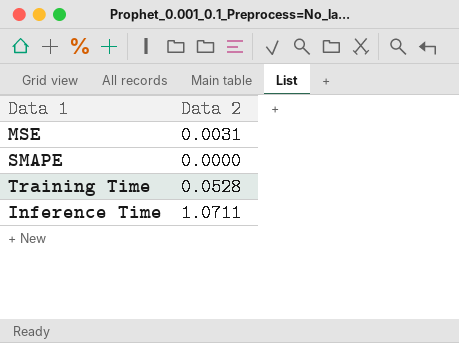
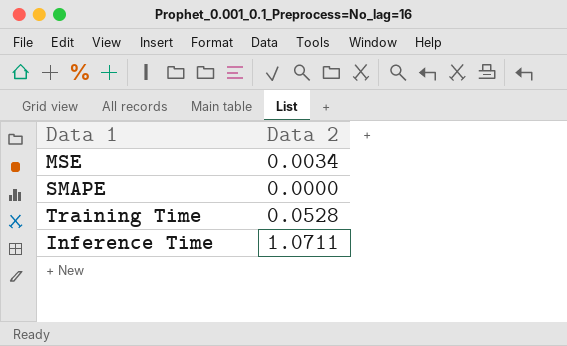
MSE | Data 2: 0.0031 -> 0.0034

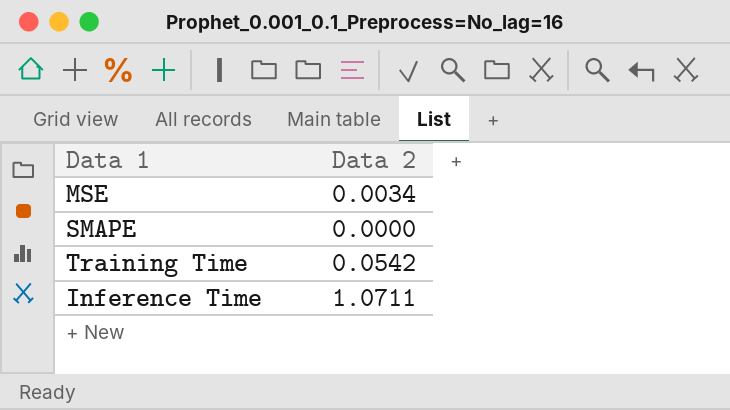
Training Time | Data 2: 0.0528 -> 0.0542

